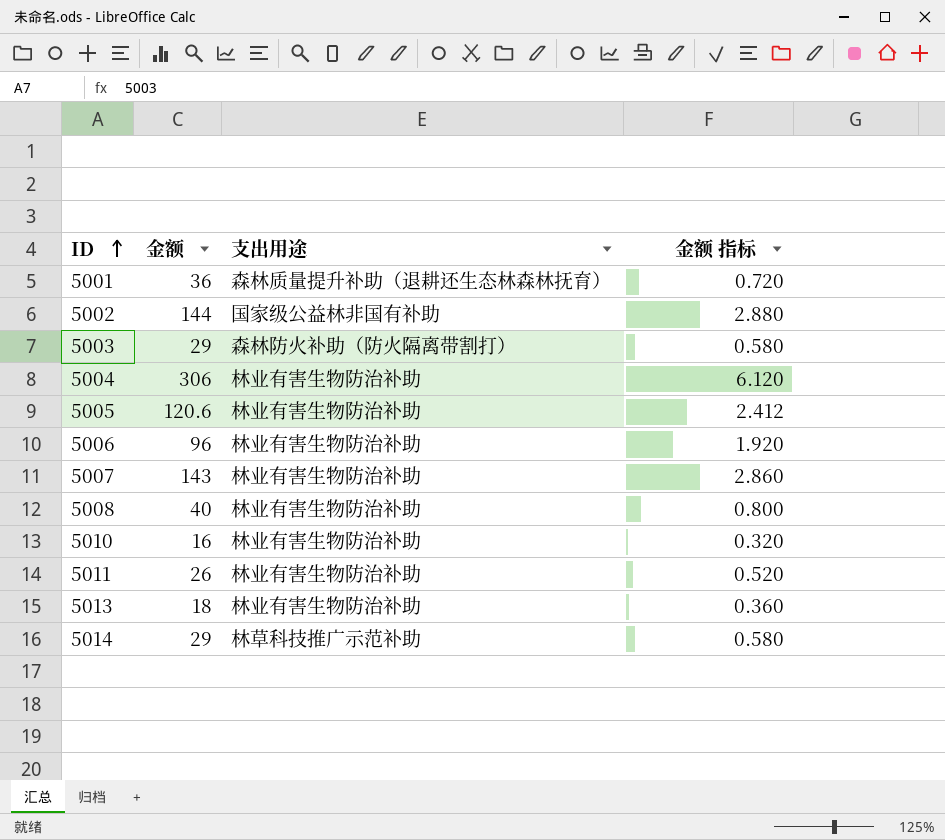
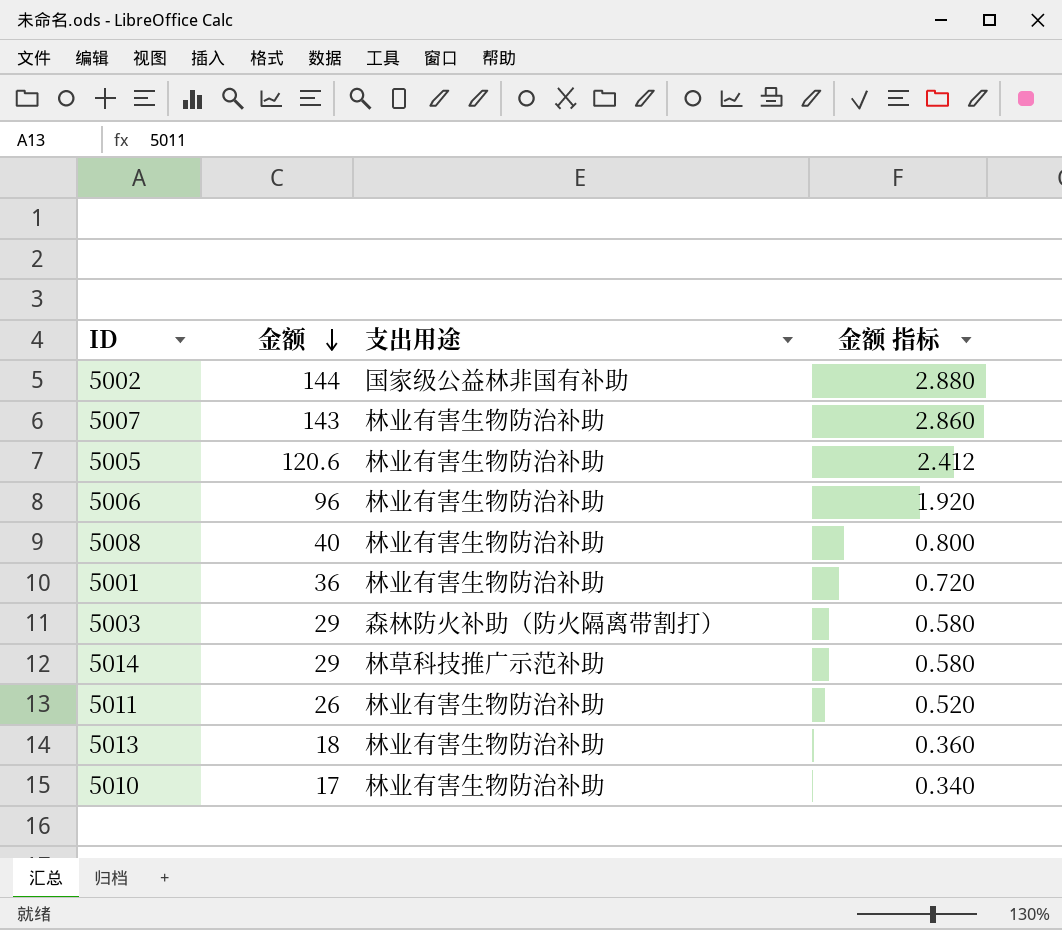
row order: ID ascending -> 金额 descending
row 5004: 306 | 林业有害生物防治补助 | 6.120 -> none
5001 | 支出用途: 森林质量提升补助（退耕还生态林森林抚育） -> 林业有害生物防治补助
5010 | 金额: 16 -> 17
5010 | 金额 指标: 0.320 -> 0.340

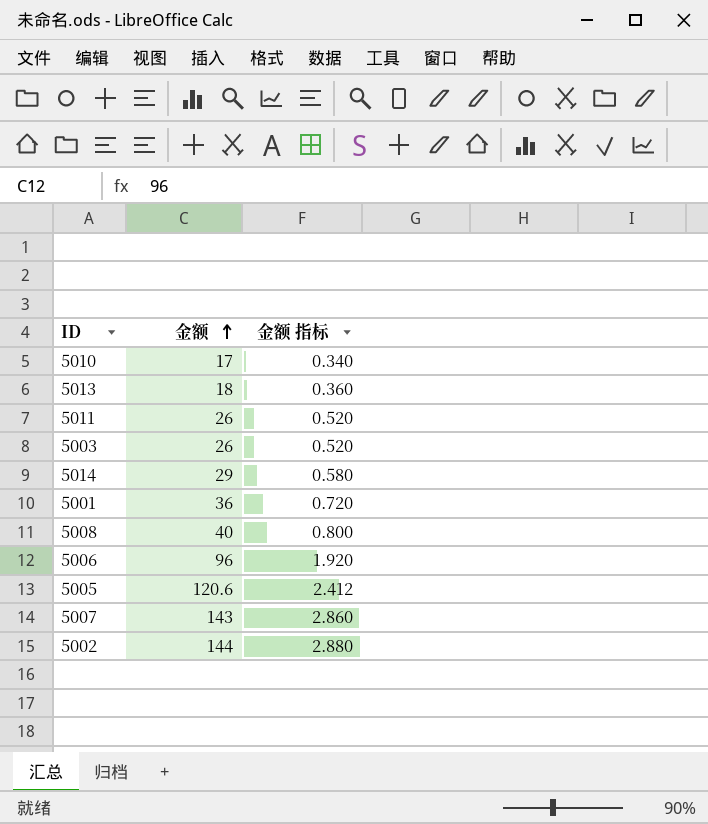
row order: 金额 descending -> 金额 ascending
column 支出用途 | position: 3 -> none
5003 | 金额: 29 -> 26
5003 | 金额 指标: 0.580 -> 0.520

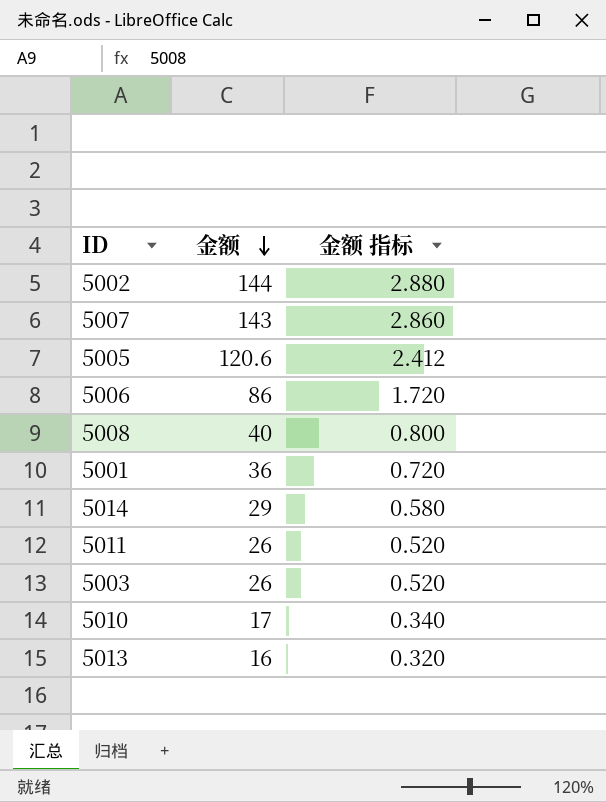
row order: 金额 ascending -> 金额 descending
5006 | 金额: 96 -> 86
5006 | 金额 指标: 1.920 -> 1.720
5013 | 金额: 18 -> 16
5013 | 金额 指标: 0.360 -> 0.320

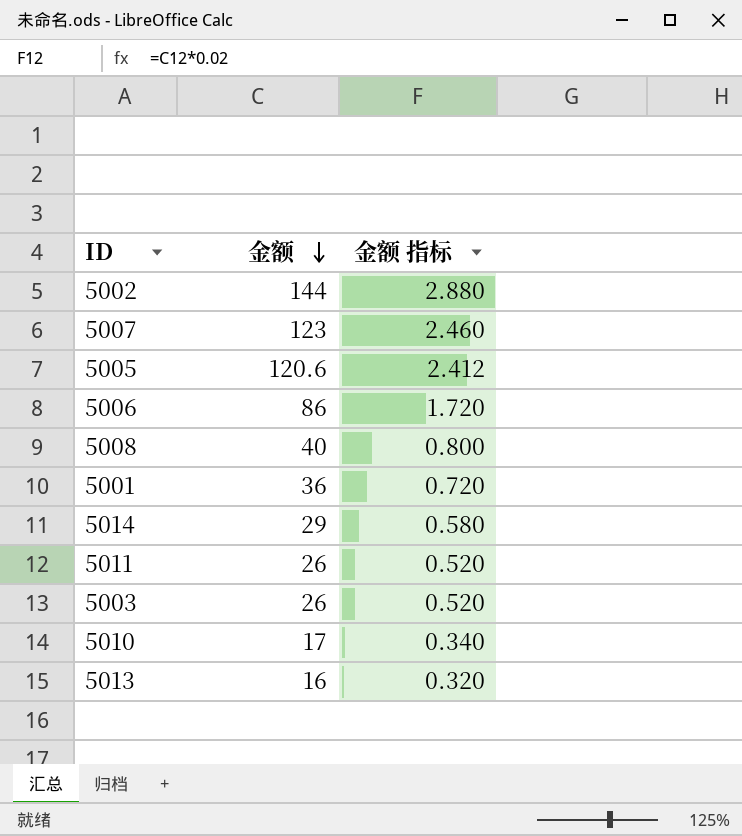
5007 | 金额: 143 -> 123
5007 | 金额 指标: 2.860 -> 2.460

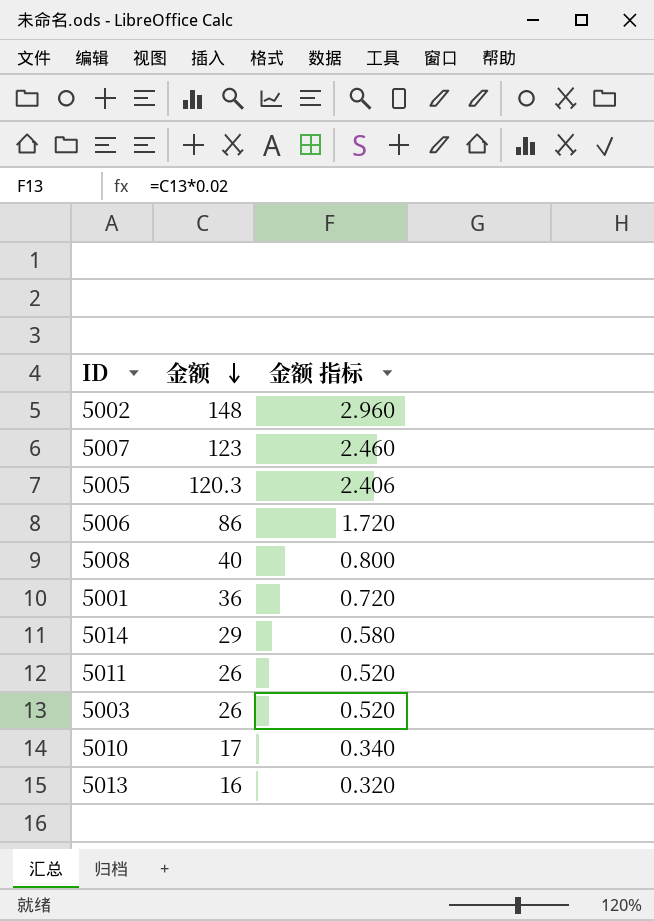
5002 | 金额: 144 -> 148
5002 | 金额 指标: 2.880 -> 2.960
5005 | 金额: 120.6 -> 120.3
5005 | 金额 指标: 2.412 -> 2.406

